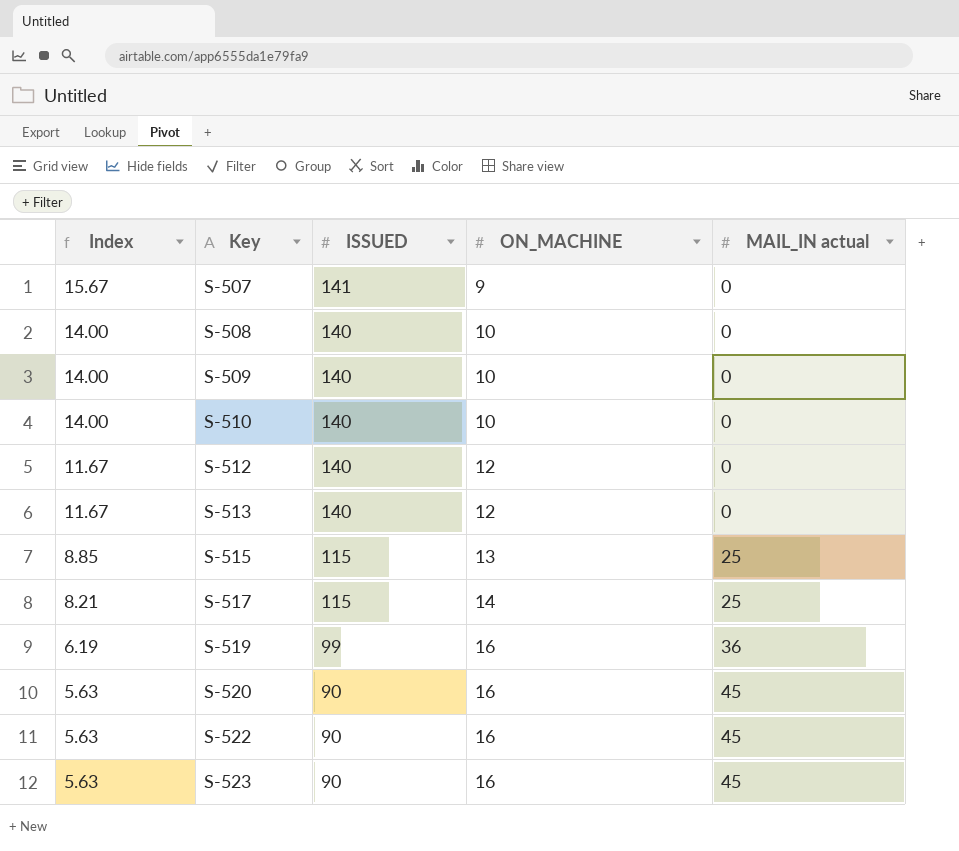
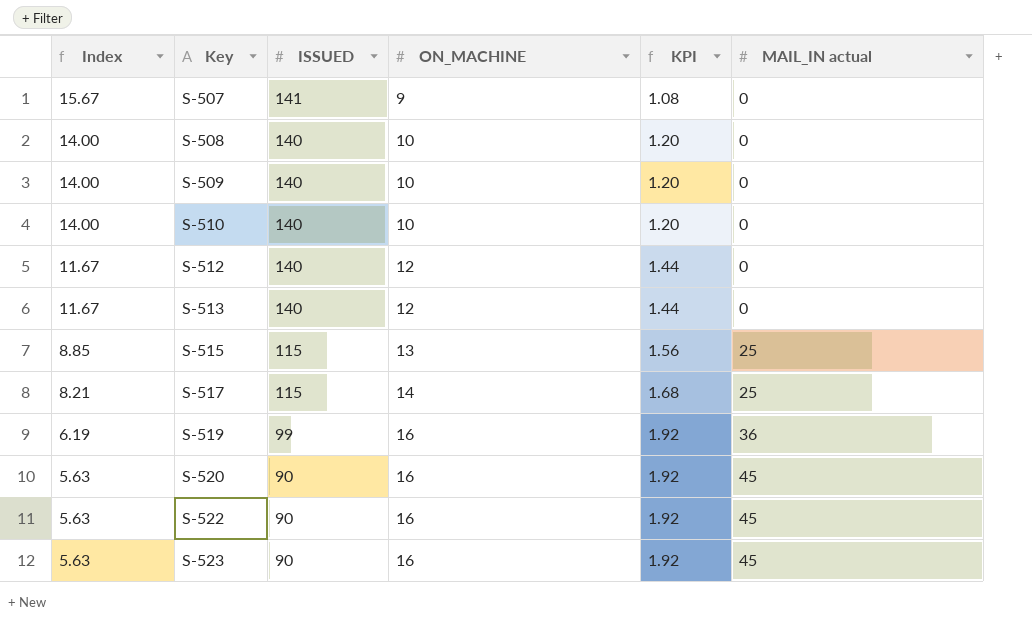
column KPI | formula: none -> [ON_MACHINE] * 0.12

